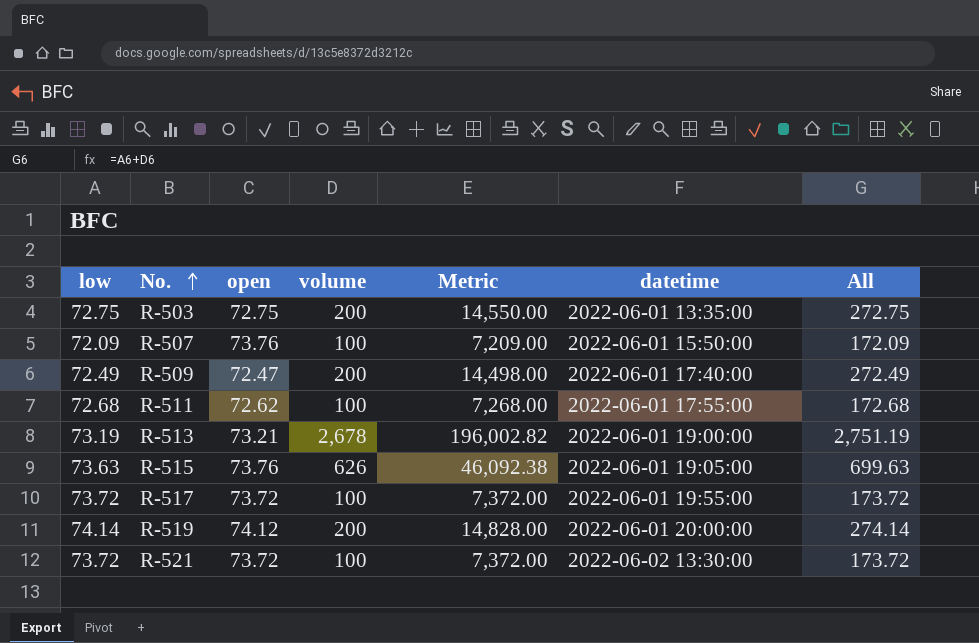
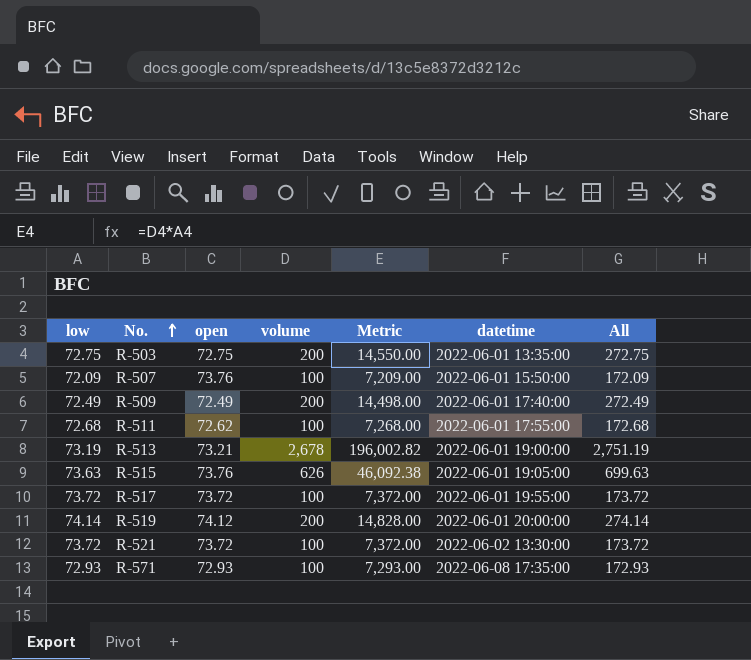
R-509 | open: 72.47 -> 72.49
row R-571: none -> 72.93 | 72.93 | 100 | 7,293.00 | 2022-06-08 17:35:00 | 172.93

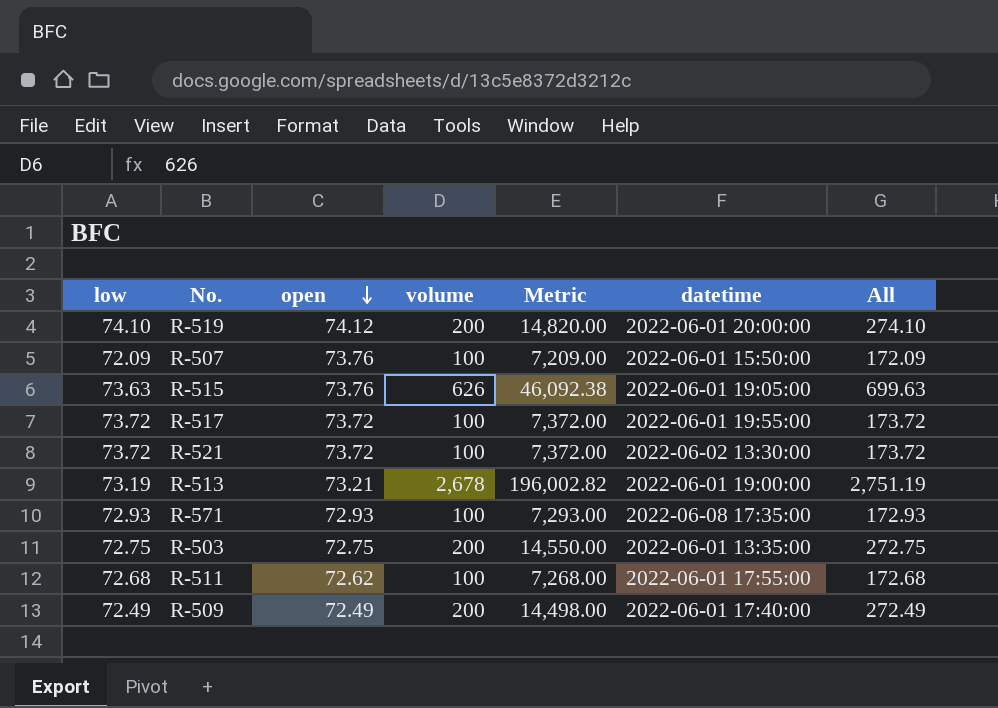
row order: No. ascending -> open descending
R-519 | low: 74.14 -> 74.10
R-519 | Metric: 14,828.00 -> 14,820.00
R-519 | All: 274.14 -> 274.10

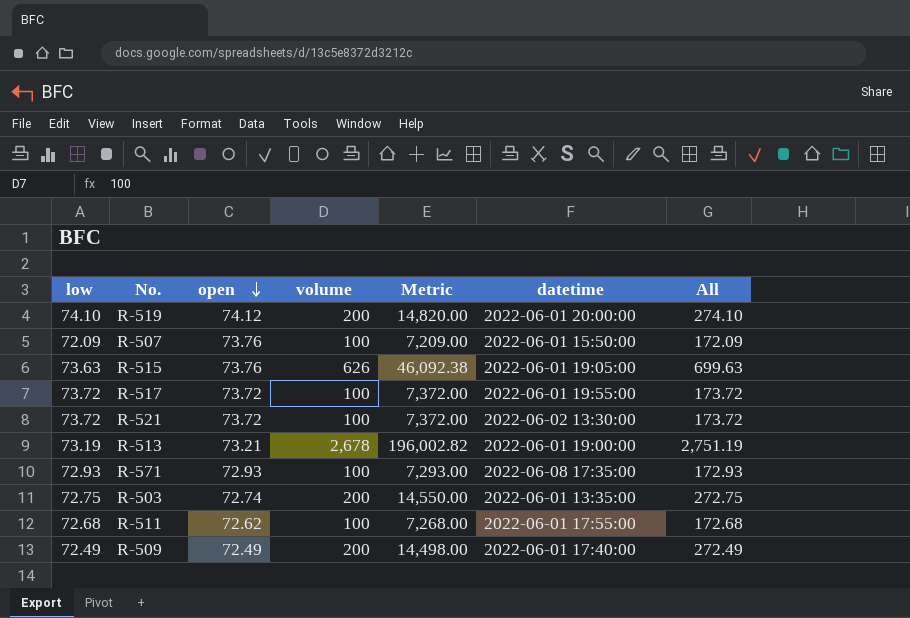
R-503 | open: 72.75 -> 72.74

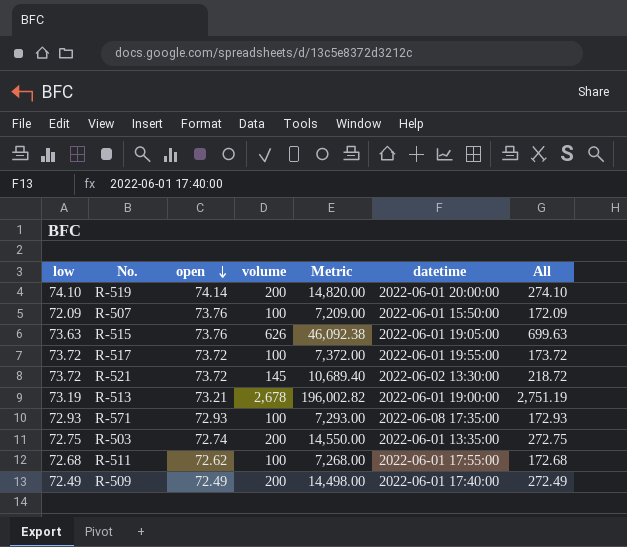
R-519 | open: 74.12 -> 74.14
R-521 | volume: 100 -> 145
R-521 | Metric: 7,372.00 -> 10,689.40
R-521 | All: 173.72 -> 218.72

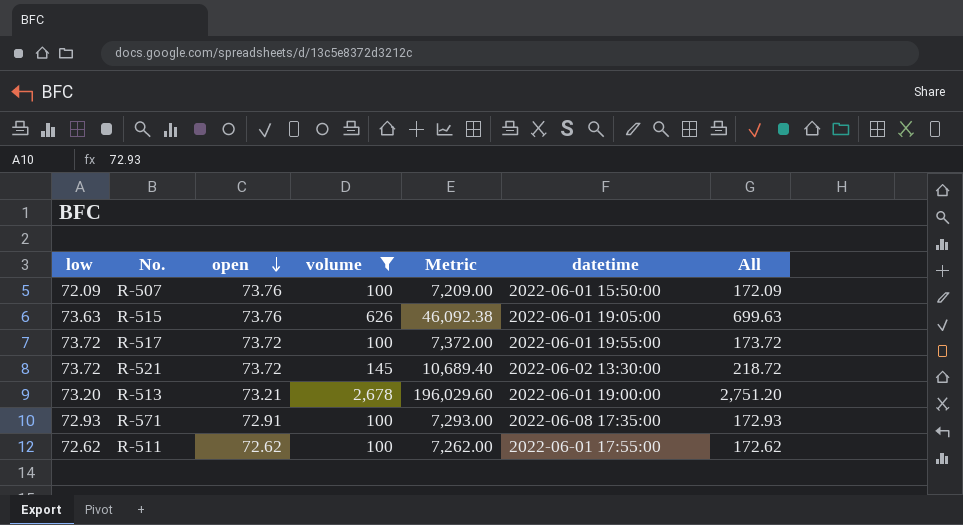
filter: none -> volume != 200
R-513 | low: 73.19 -> 73.20
R-513 | Metric: 196,002.82 -> 196,029.60
R-513 | All: 2,751.19 -> 2,751.20
R-571 | open: 72.93 -> 72.91
R-511 | low: 72.68 -> 72.62
R-511 | Metric: 7,268.00 -> 7,262.00
R-511 | All: 172.68 -> 172.62

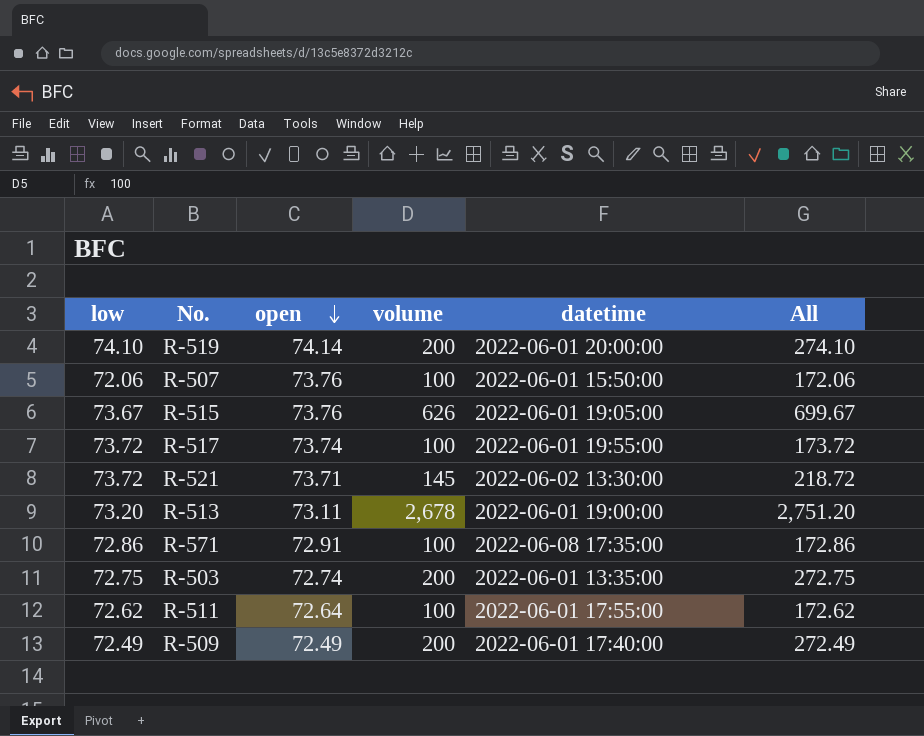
filter: volume != 200 -> none
column Metric | formula: [low] * [volume] -> none
R-507 | low: 72.09 -> 72.06
R-507 | All: 172.09 -> 172.06
R-515 | low: 73.63 -> 73.67
R-515 | All: 699.63 -> 699.67
R-517 | open: 73.72 -> 73.74
R-521 | open: 73.72 -> 73.71
R-513 | open: 73.21 -> 73.11
R-571 | low: 72.93 -> 72.86
R-571 | All: 172.93 -> 172.86
R-511 | open: 72.62 -> 72.64

